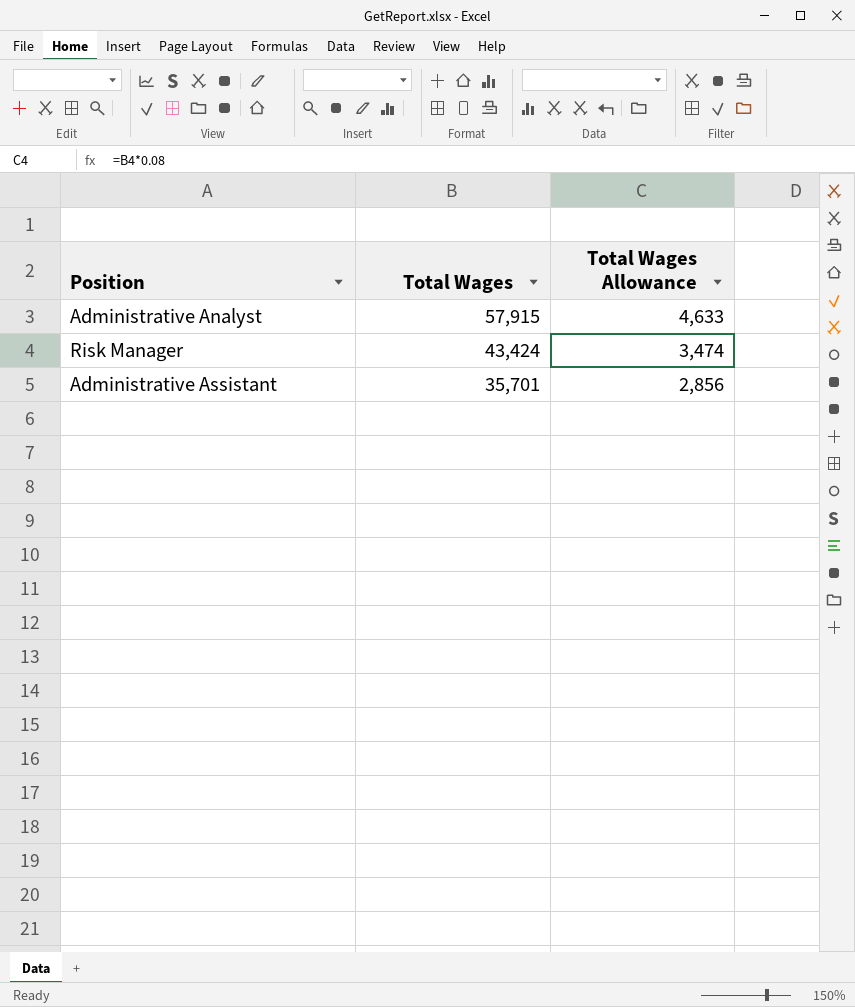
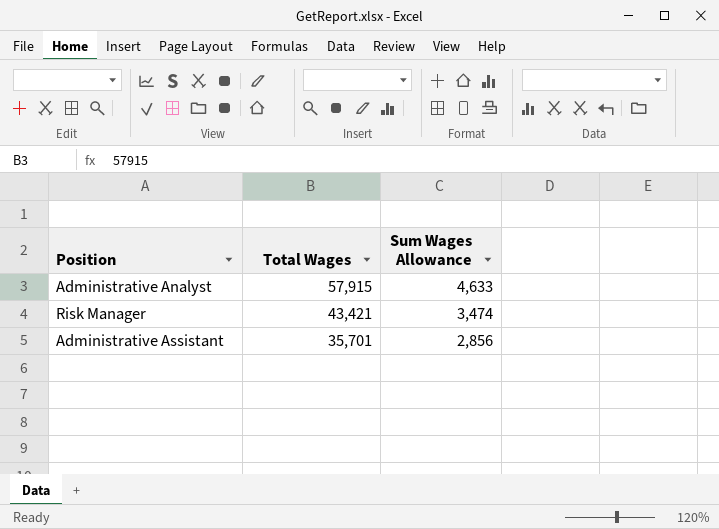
column name: Total Wages Allowance -> Sum Wages Allowance
Risk Manager | Total Wages: 43,424 -> 43,421

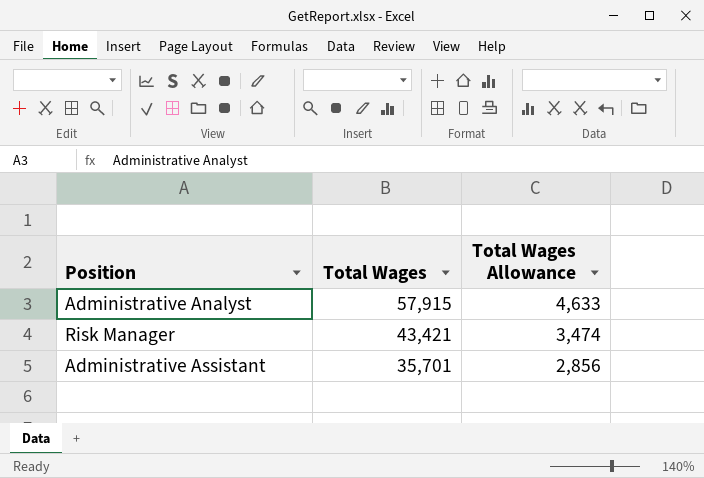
column name: Sum Wages Allowance -> Total Wages Allowance

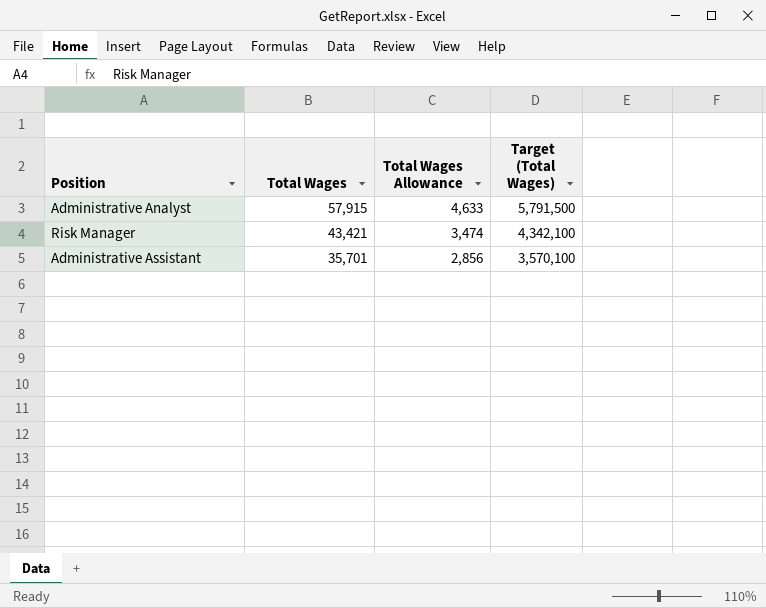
column Target (Total Wages) | formula: none -> [Total Wages] * 100

